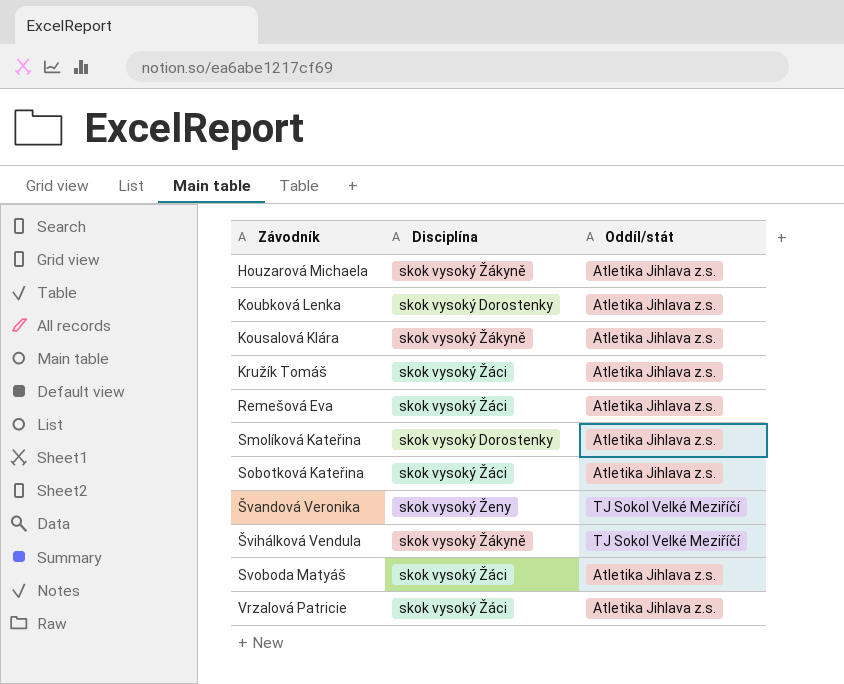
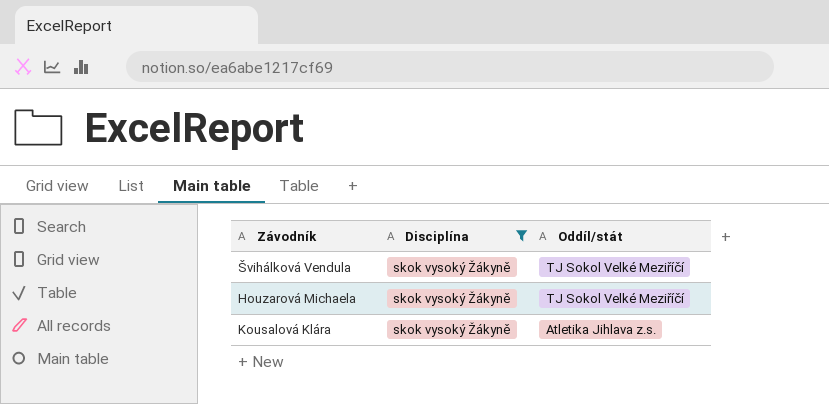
filter: none -> Disciplína = skok vysoký Žákyně
row order: Závodník ascending -> Oddíl/stát descending
Houzarová Michaela | Oddíl/stát: Atletika Jihlava z.s. -> TJ Sokol Velké Meziříčí

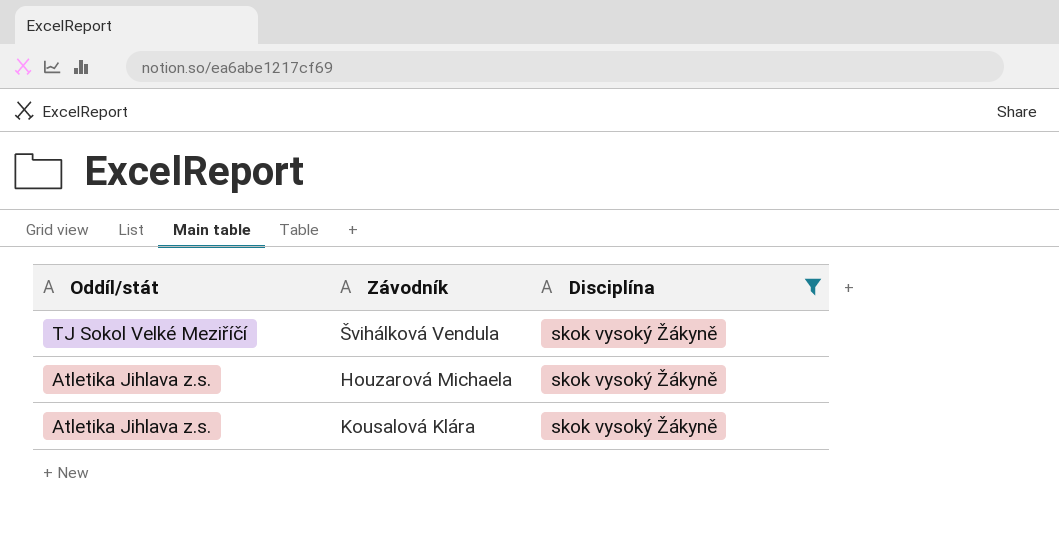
column Oddíl/stát | position: 3 -> 1
Houzarová Michaela | Oddíl/stát: TJ Sokol Velké Meziříčí -> Atletika Jihlava z.s.

